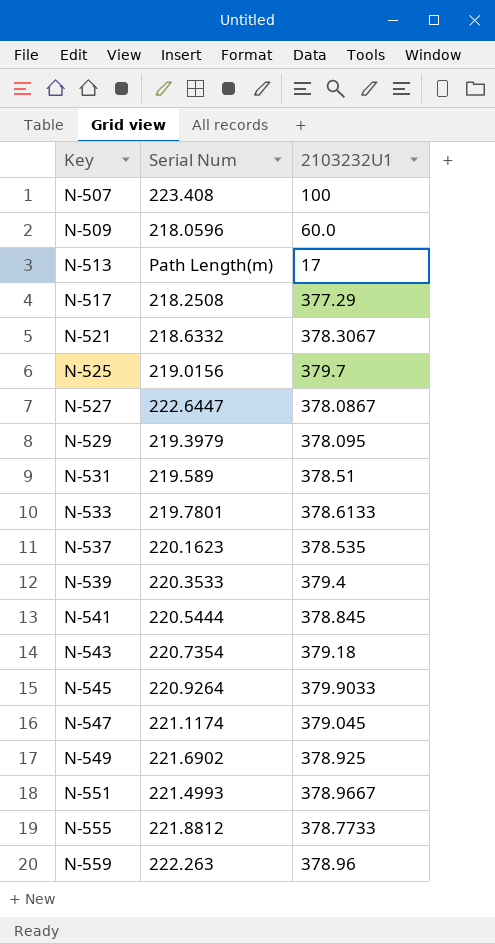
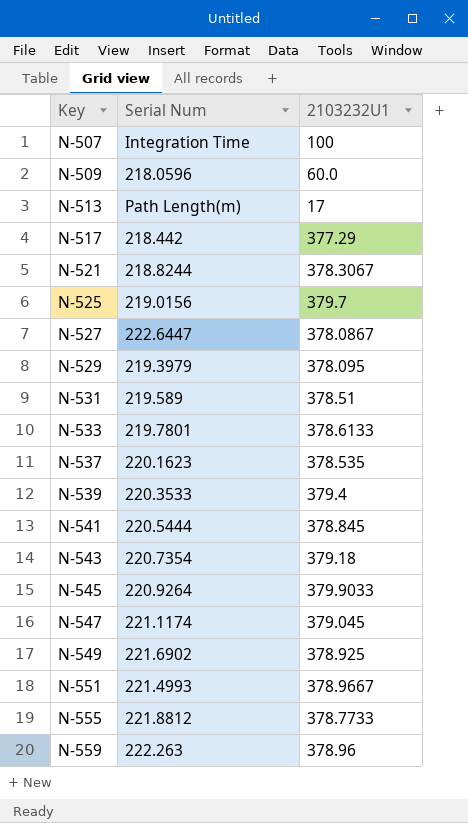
N-507 | Serial Num: 223.408 -> Integration Time
N-517 | Serial Num: 218.2508 -> 218.442
N-521 | Serial Num: 218.6332 -> 218.8244

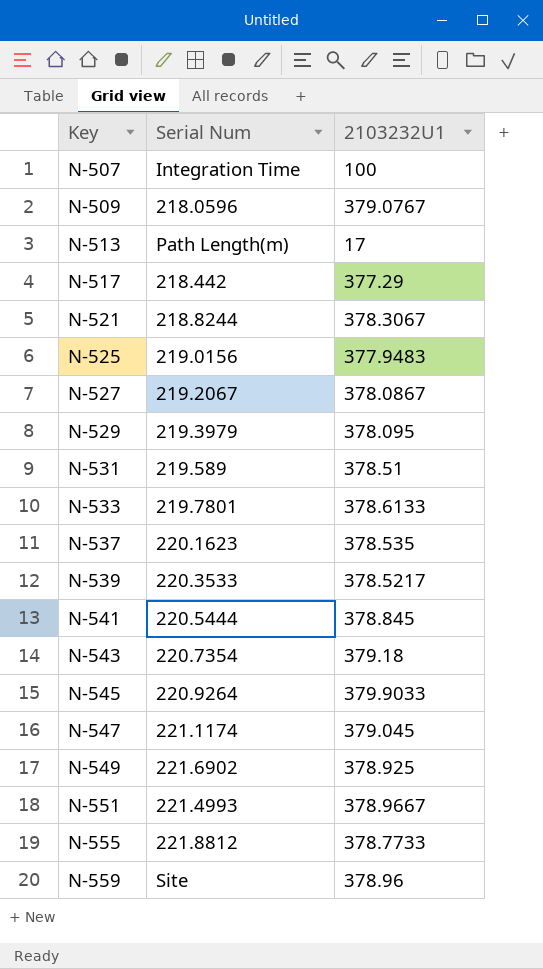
N-509 | 2103232U1: 60.0 -> 379.0767
N-525 | 2103232U1: 379.7 -> 377.9483
N-527 | Serial Num: 222.6447 -> 219.2067
N-539 | 2103232U1: 379.4 -> 378.5217
N-559 | Serial Num: 222.263 -> Site

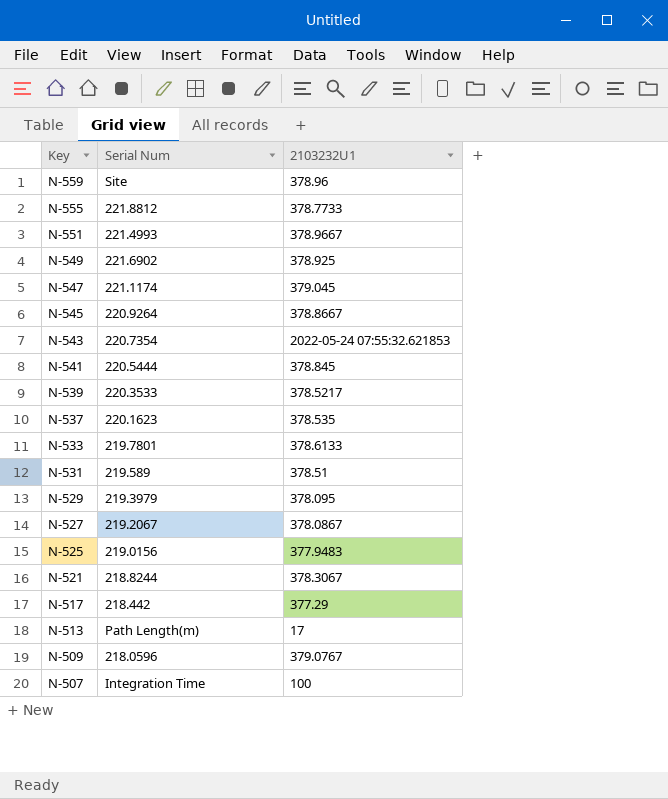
row order: Key ascending -> Key descending
N-545 | 2103232U1: 379.9033 -> 378.8667
N-543 | 2103232U1: 379.18 -> 2022-05-24 07:55:32.621853

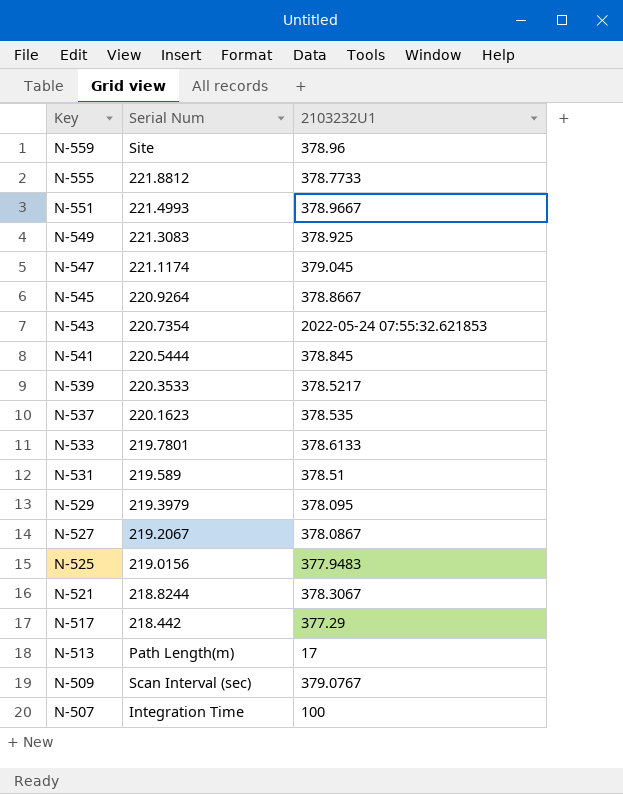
N-549 | Serial Num: 221.6902 -> 221.3083
N-509 | Serial Num: 218.0596 -> Scan Interval (sec)

